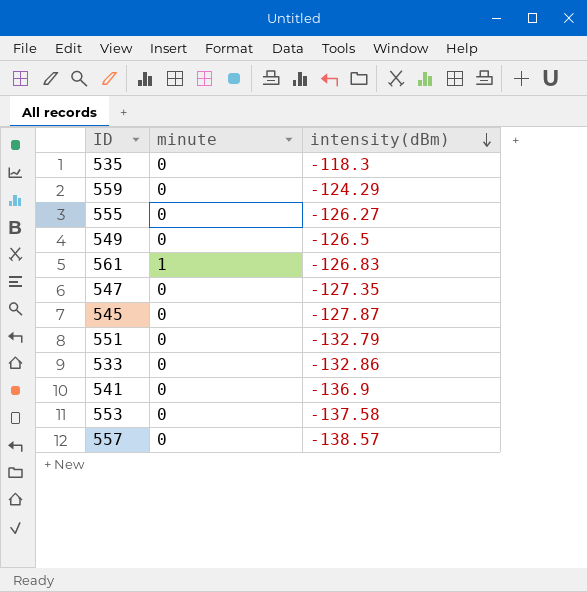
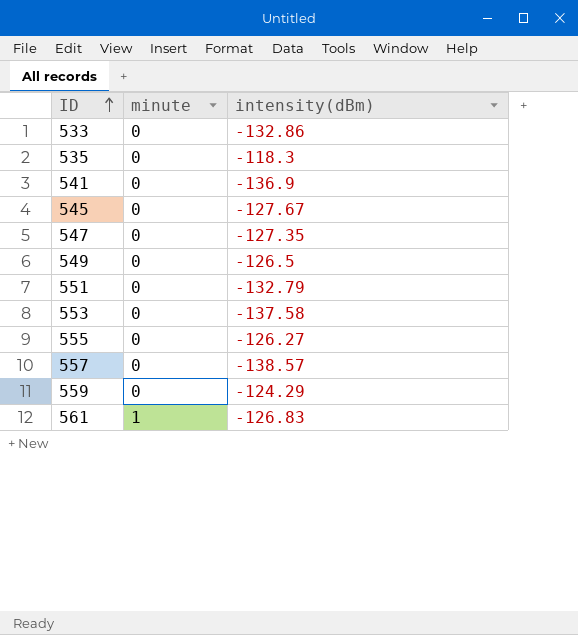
row order: intensity(dBm) descending -> ID ascending
545 | intensity(dBm): -127.87 -> -127.67

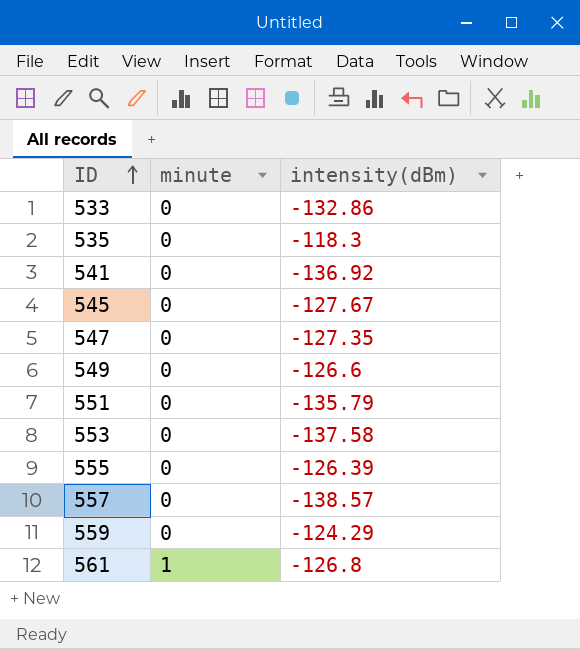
541 | intensity(dBm): -136.9 -> -136.92
549 | intensity(dBm): -126.5 -> -126.6
551 | intensity(dBm): -132.79 -> -135.79
555 | intensity(dBm): -126.27 -> -126.39
561 | intensity(dBm): -126.83 -> -126.8

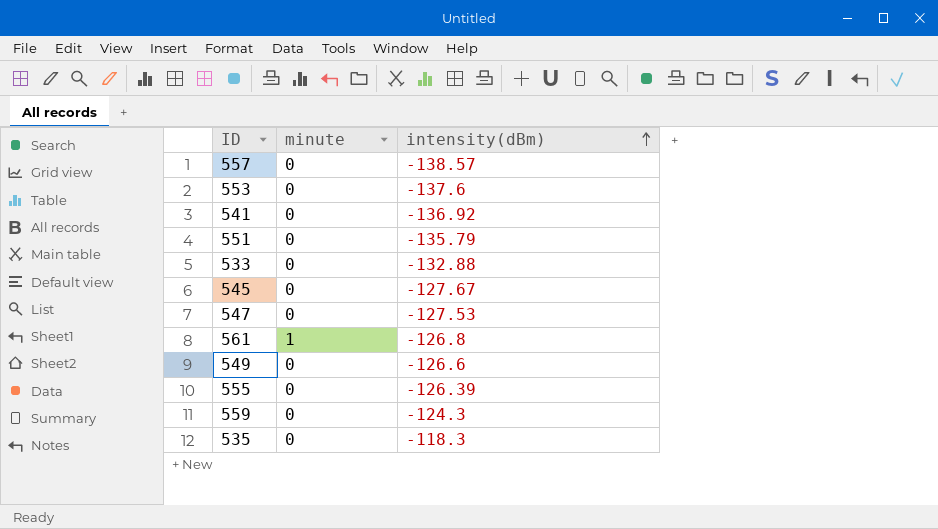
row order: ID ascending -> intensity(dBm) ascending
553 | intensity(dBm): -137.58 -> -137.6
533 | intensity(dBm): -132.86 -> -132.88
547 | intensity(dBm): -127.35 -> -127.53
559 | intensity(dBm): -124.29 -> -124.3

